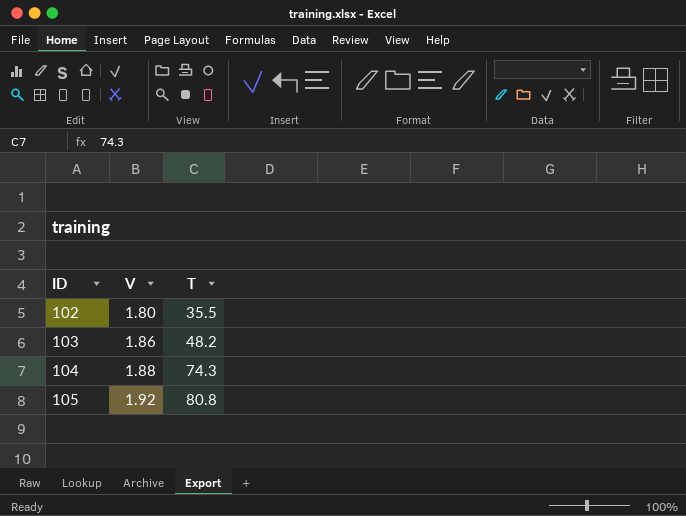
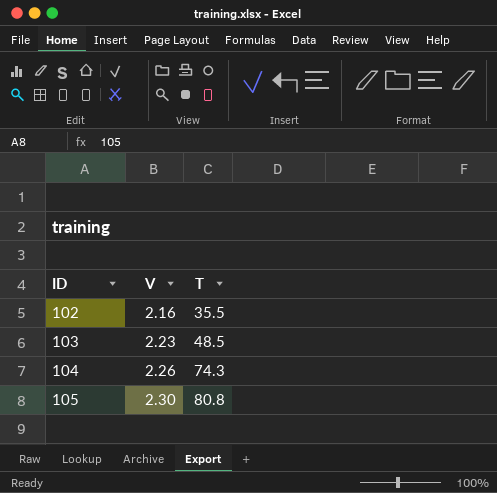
102 | V: 1.80 -> 2.16
103 | V: 1.86 -> 2.23
103 | T: 48.2 -> 48.5
104 | V: 1.88 -> 2.26
105 | V: 1.92 -> 2.30

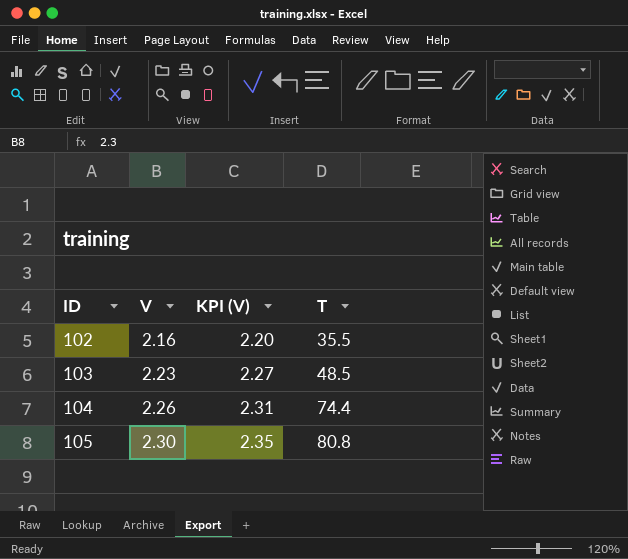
column KPI (V) | formula: none -> [V] * 1.02
104 | T: 74.3 -> 74.4

